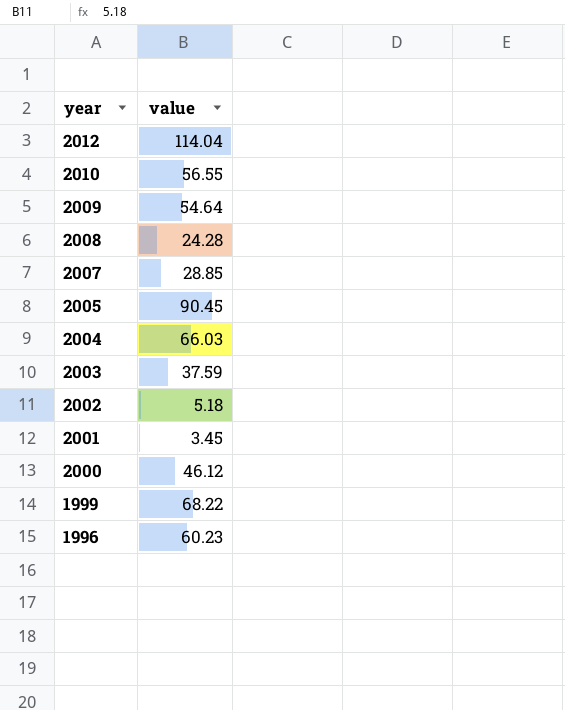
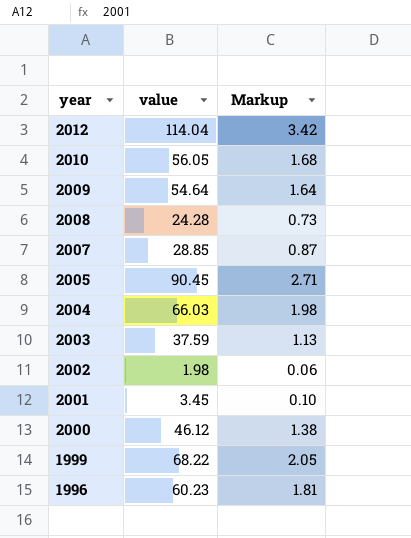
column Markup | formula: none -> [value] * 0.03
2010 | value: 56.55 -> 56.05
2002 | value: 5.18 -> 1.98

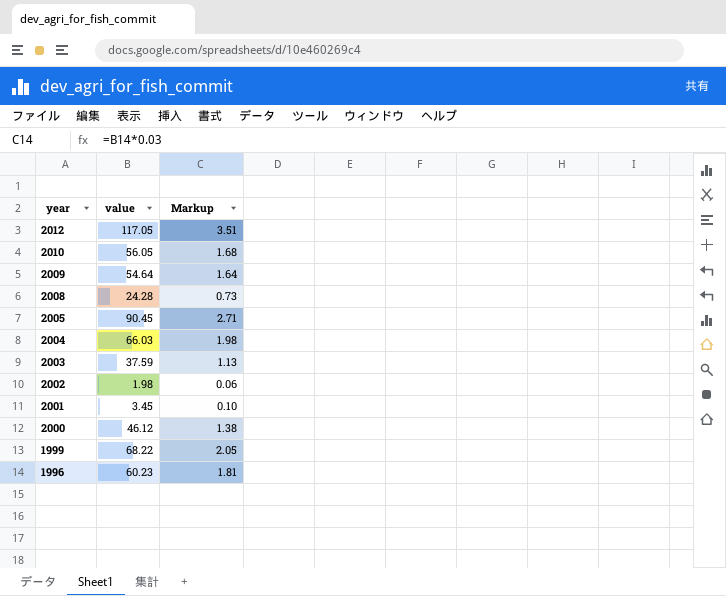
row 2007: 28.85 | 0.87 -> none
2012 | value: 114.04 -> 117.05
2012 | Markup: 3.42 -> 3.51

